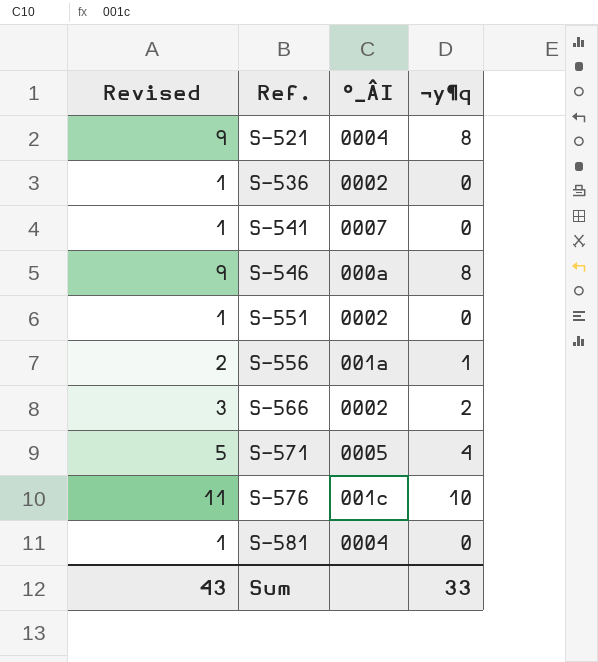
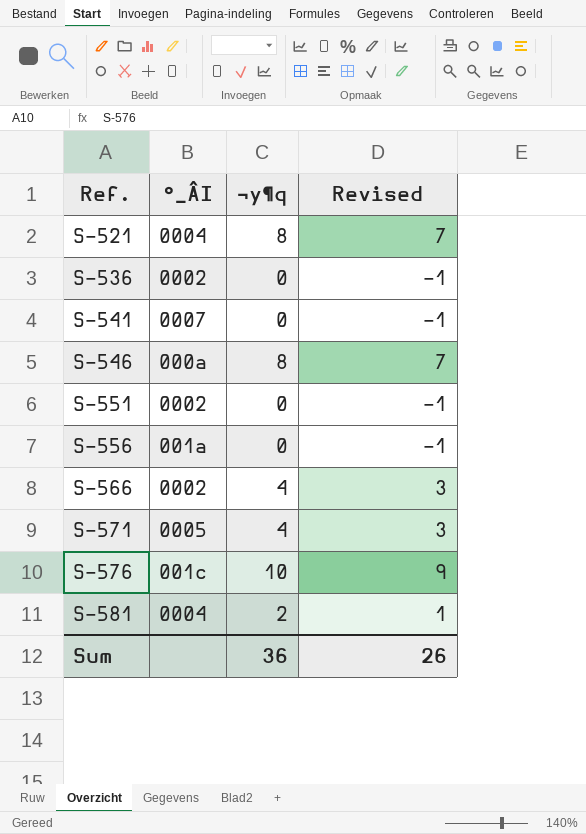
column Revised | formula: [¬y¶q] + 1 -> [¬y¶q] - 1
column Revised | position: 1 -> 4
S-556 | ¬y¶q: 1 -> 0
S-566 | ¬y¶q: 2 -> 4
S-581 | ¬y¶q: 0 -> 2
Sum | ¬y¶q: 33 -> 36
Sum | Revised: 43 -> 26

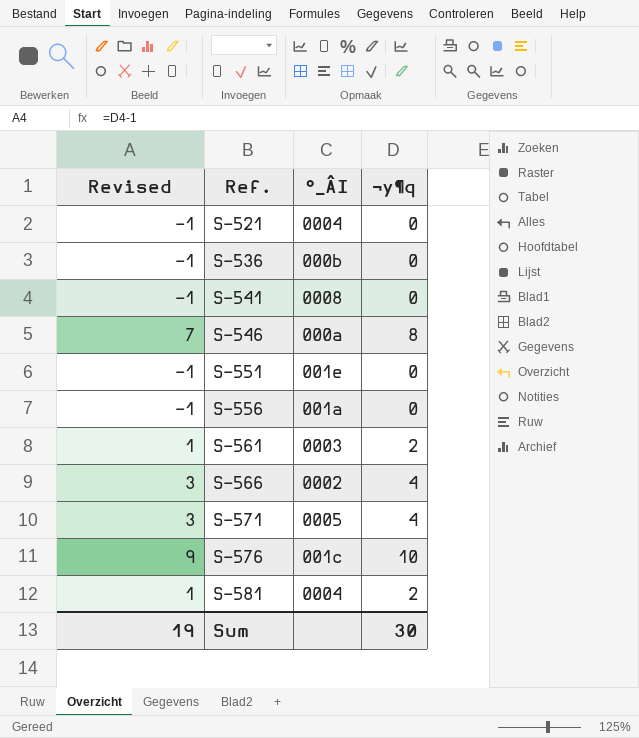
column Revised | position: 4 -> 1
S-521 | Revised: 7 -> -1
S-521 | ¬y¶q: 8 -> 0
S-536 | °_ÂI: 0002 -> 000b
S-541 | °_ÂI: 0007 -> 0008
S-551 | °_ÂI: 0002 -> 001e
row S-561: none -> 1 | 0003 | 2
Sum | Revised: 26 -> 19
Sum | ¬y¶q: 36 -> 30

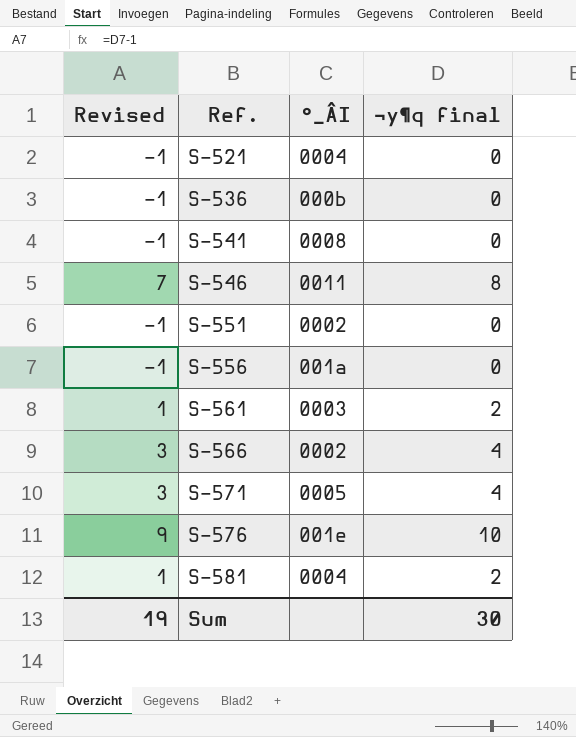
column name: ¬y¶q -> ¬y¶q final
S-546 | °_ÂI: 000a -> 0011
S-551 | °_ÂI: 001e -> 0002
S-576 | °_ÂI: 001c -> 001e

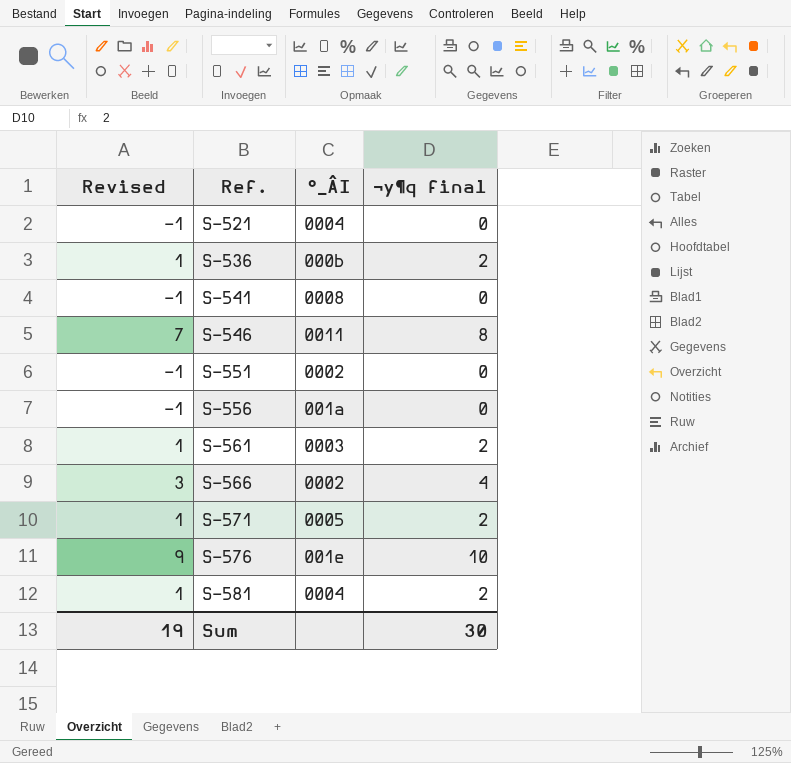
S-536 | Revised: -1 -> 1
S-536 | ¬y¶q final: 0 -> 2
S-571 | Revised: 3 -> 1
S-571 | ¬y¶q final: 4 -> 2

